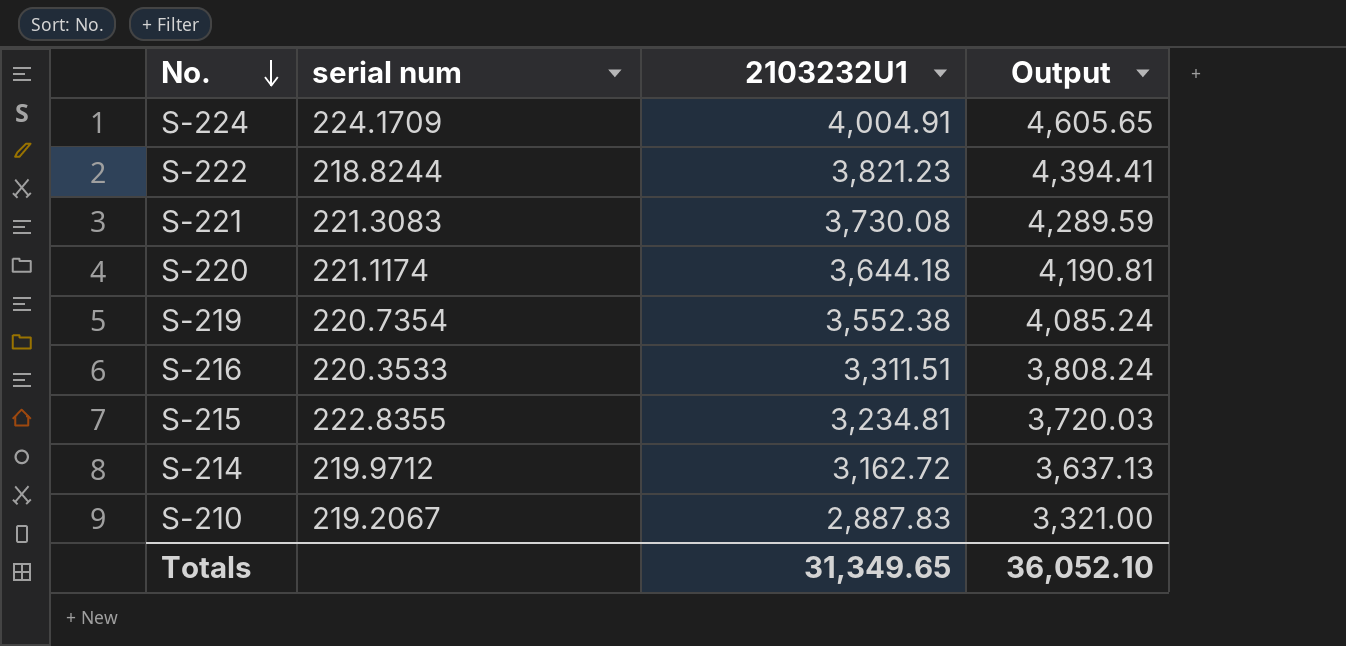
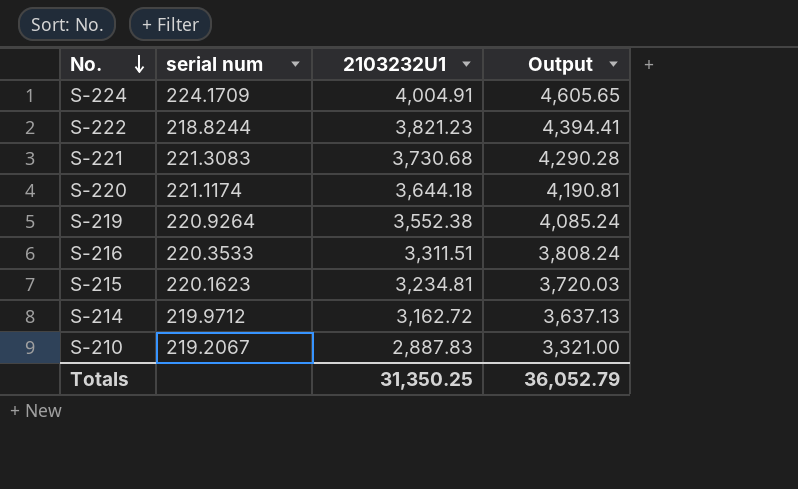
S-221 | 2103232U1: 3,730.08 -> 3,730.68
S-221 | Output: 4,289.59 -> 4,290.28
S-219 | serial num: 220.7354 -> 220.9264
S-215 | serial num: 222.8355 -> 220.1623
Totals | 2103232U1: 31,349.65 -> 31,350.25
Totals | Output: 36,052.10 -> 36,052.79

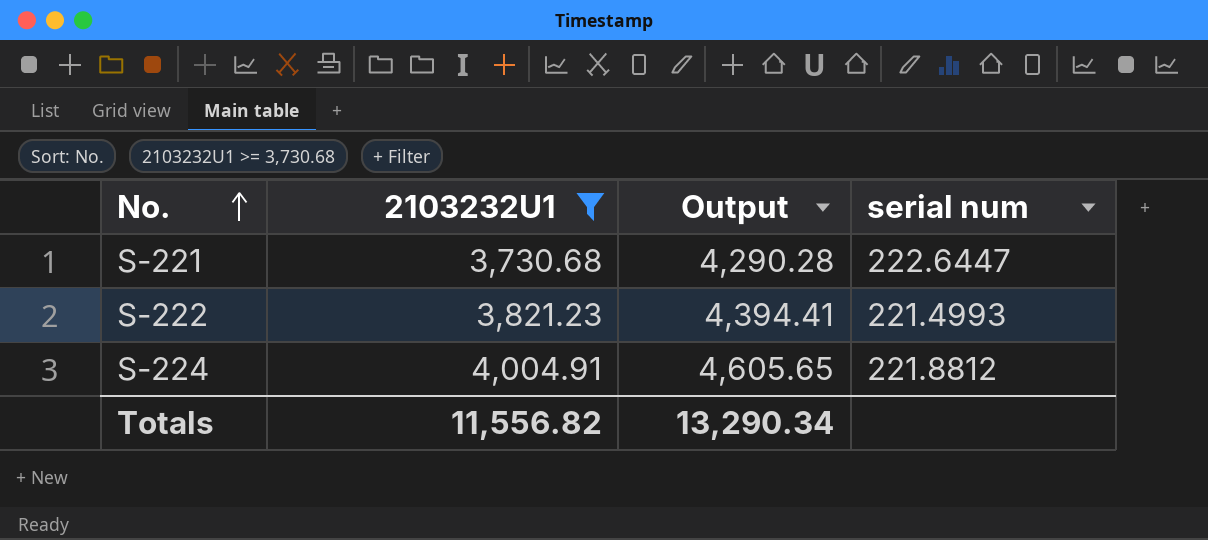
filter: none -> 2103232U1 >= 3,730.68
row order: No. descending -> No. ascending
column serial num | position: 2 -> 4
S-221 | serial num: 221.3083 -> 222.6447
S-222 | serial num: 218.8244 -> 221.4993
S-224 | serial num: 224.1709 -> 221.8812
Totals | 2103232U1: 31,350.25 -> 11,556.82
Totals | Output: 36,052.79 -> 13,290.34

